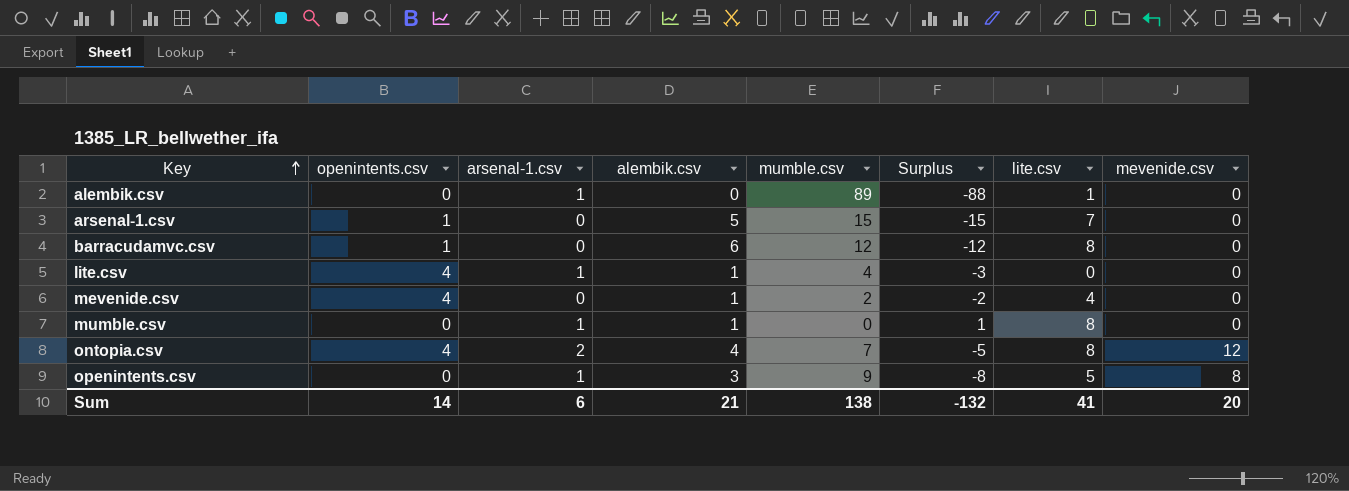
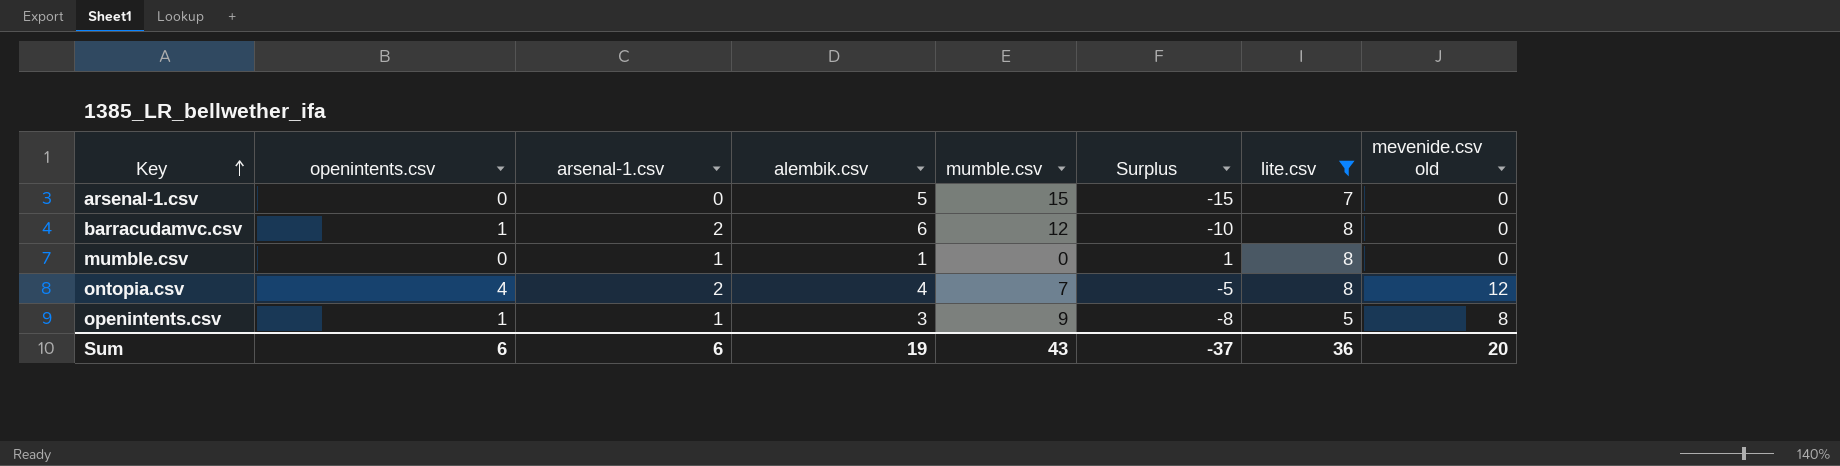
filter: none -> lite.csv >= 5
column name: mevenide.csv -> mevenide.csv old
arsenal-1.csv | openintents.csv: 1 -> 0
barracudamvc.csv | arsenal-1.csv: 0 -> 2
barracudamvc.csv | Surplus: -12 -> -10
openintents.csv | openintents.csv: 0 -> 1
Sum | openintents.csv: 14 -> 6
Sum | alembik.csv: 21 -> 19
Sum | mumble.csv: 138 -> 43
Sum | Surplus: -132 -> -37
Sum | lite.csv: 41 -> 36

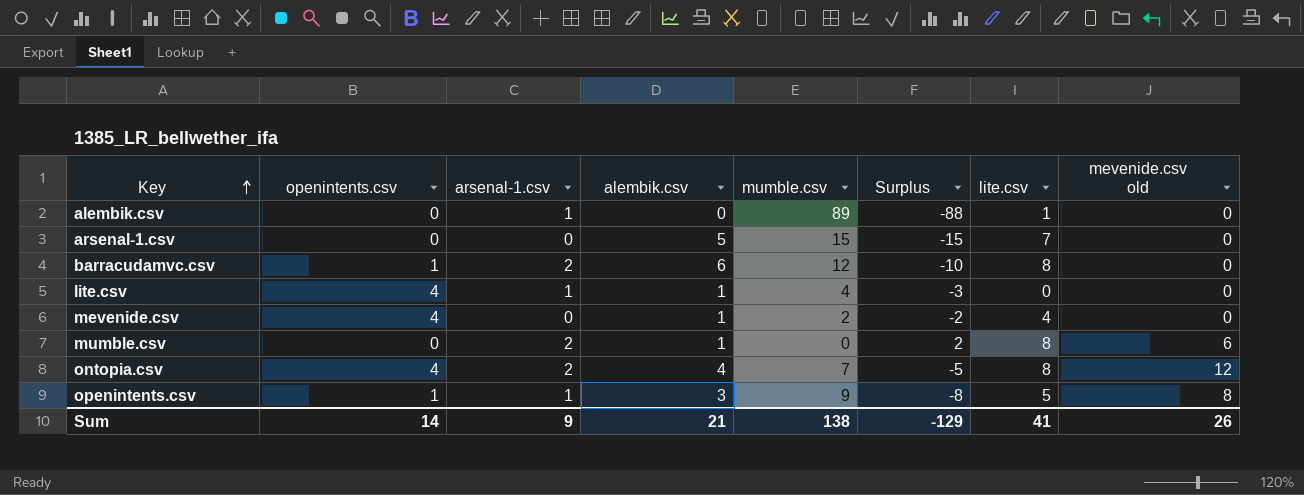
filter: lite.csv >= 5 -> none
mumble.csv | arsenal-1.csv: 1 -> 2
mumble.csv | Surplus: 1 -> 2
mumble.csv | mevenide.csv old: 0 -> 6
Sum | openintents.csv: 6 -> 14
Sum | arsenal-1.csv: 6 -> 9
Sum | alembik.csv: 19 -> 21
Sum | mumble.csv: 43 -> 138
Sum | Surplus: -37 -> -129
Sum | lite.csv: 36 -> 41
Sum | mevenide.csv old: 20 -> 26

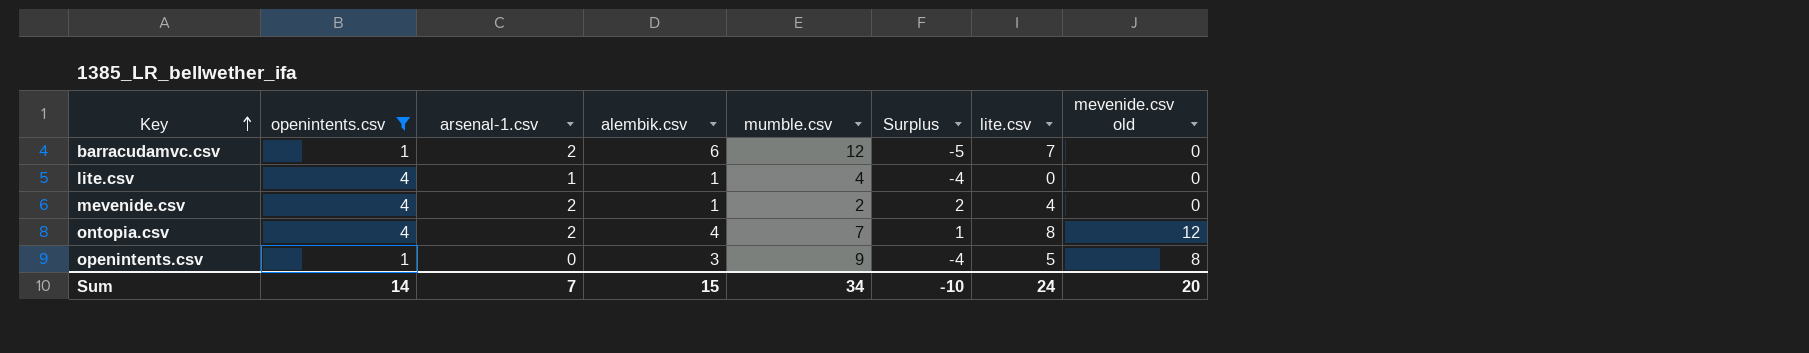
filter: none -> openintents.csv != 0
column Surplus | formula: [arsenal-1.csv] - [mumble.csv] -> [lite.csv] - [mumble.csv]
barracudamvc.csv | lite.csv: 8 -> 7
mevenide.csv | arsenal-1.csv: 0 -> 2
openintents.csv | arsenal-1.csv: 1 -> 0
Sum | arsenal-1.csv: 9 -> 7
Sum | alembik.csv: 21 -> 15
Sum | mumble.csv: 138 -> 34
Sum | Surplus: -129 -> -10
Sum | lite.csv: 41 -> 24
Sum | mevenide.csv old: 26 -> 20

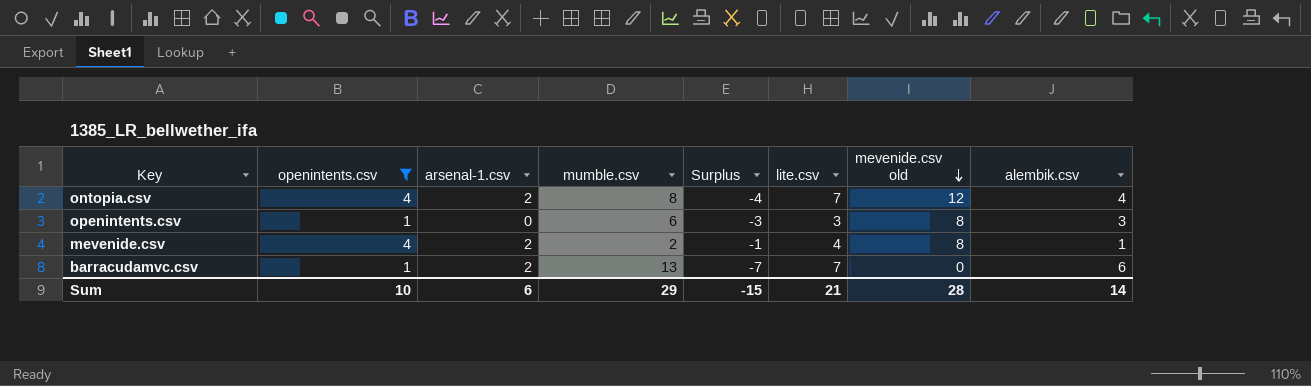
row order: Key ascending -> mevenide.csv old descending
column Surplus | formula: [lite.csv] - [mumble.csv] -> [alembik.csv] - [mumble.csv]
column alembik.csv | position: 4 -> 8
row lite.csv: 4 | 1 | 1 | 4 | -4 | 0 | 0 -> none
ontopia.csv | mumble.csv: 7 -> 8
ontopia.csv | lite.csv: 8 -> 7
openintents.csv | mumble.csv: 9 -> 6
openintents.csv | lite.csv: 5 -> 3
mevenide.csv | mevenide.csv old: 0 -> 8
barracudamvc.csv | mumble.csv: 12 -> 13
Sum | openintents.csv: 14 -> 10
Sum | arsenal-1.csv: 7 -> 6
Sum | mumble.csv: 34 -> 29
Sum | Surplus: -10 -> -15
Sum | lite.csv: 24 -> 21
Sum | mevenide.csv old: 20 -> 28
Sum | alembik.csv: 15 -> 14

